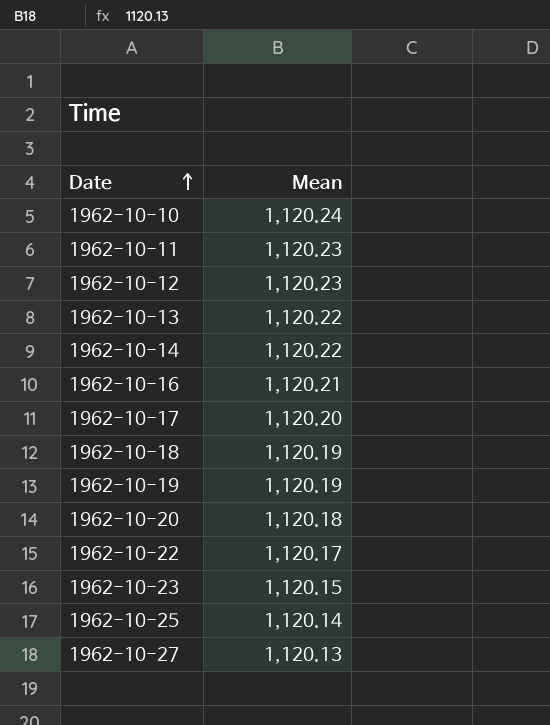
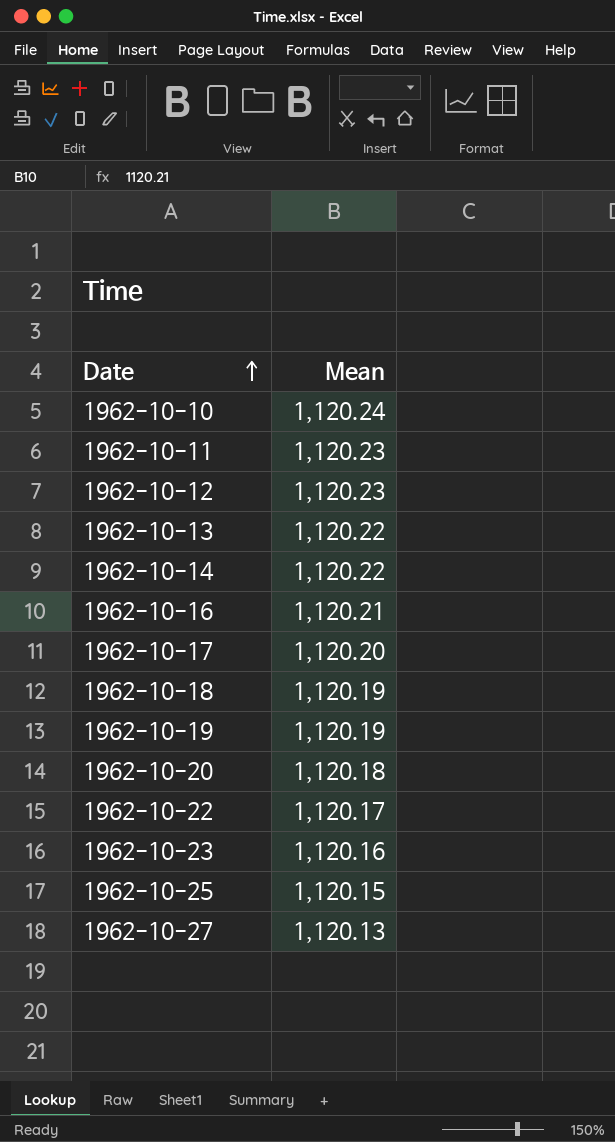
1962-10-23 | Mean: 1,120.15 -> 1,120.16
1962-10-25 | Mean: 1,120.14 -> 1,120.15

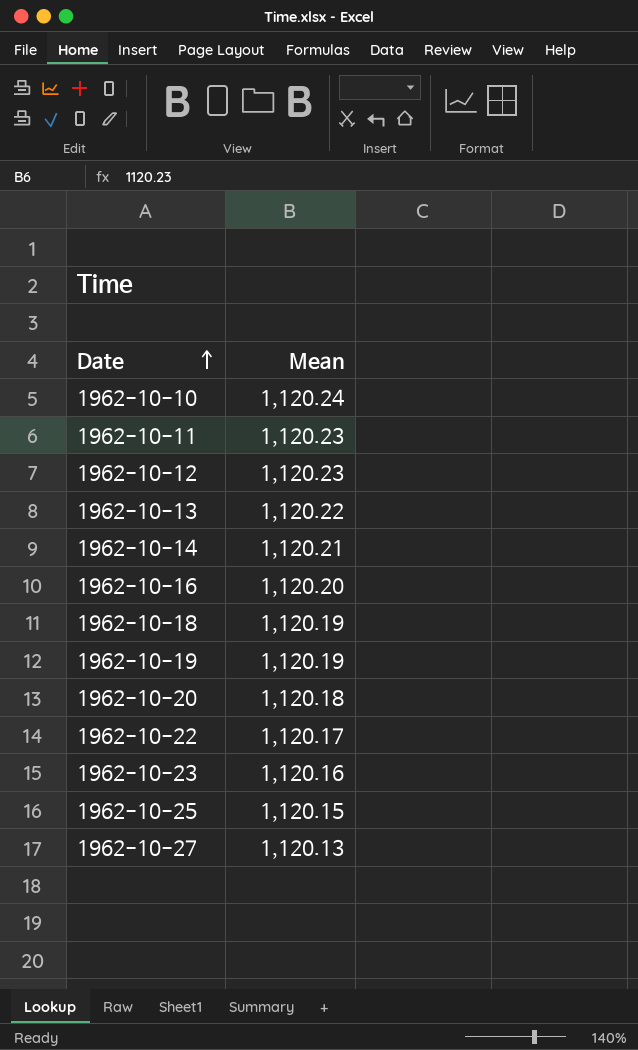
row 1962-10-17: 1,120.20 -> none
1962-10-14 | Mean: 1,120.22 -> 1,120.21
1962-10-16 | Mean: 1,120.21 -> 1,120.20

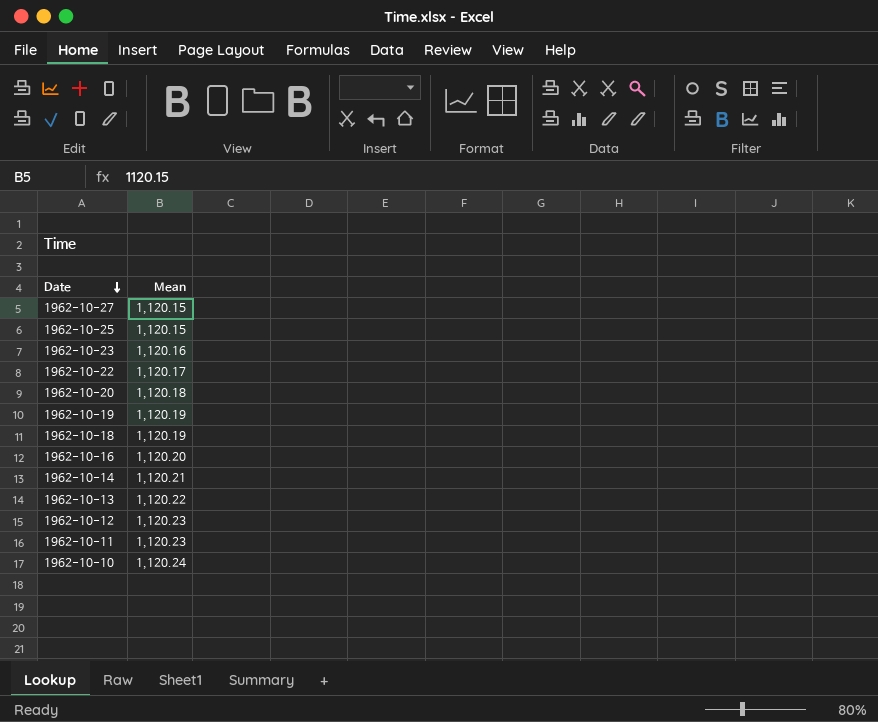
row order: Date ascending -> Date descending
1962-10-27 | Mean: 1,120.13 -> 1,120.15

